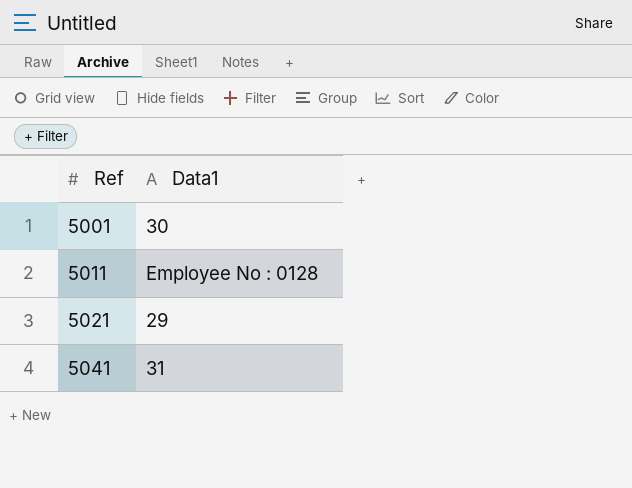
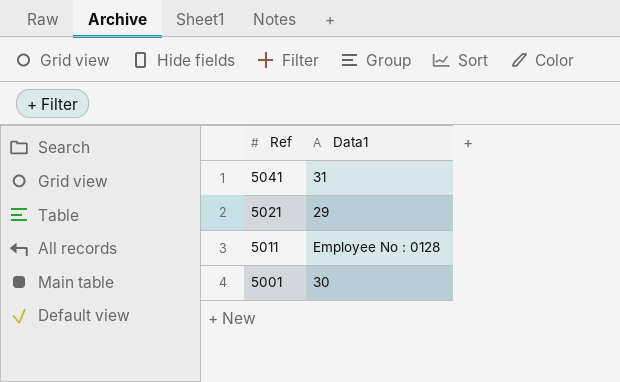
row order: Ref ascending -> Ref descending

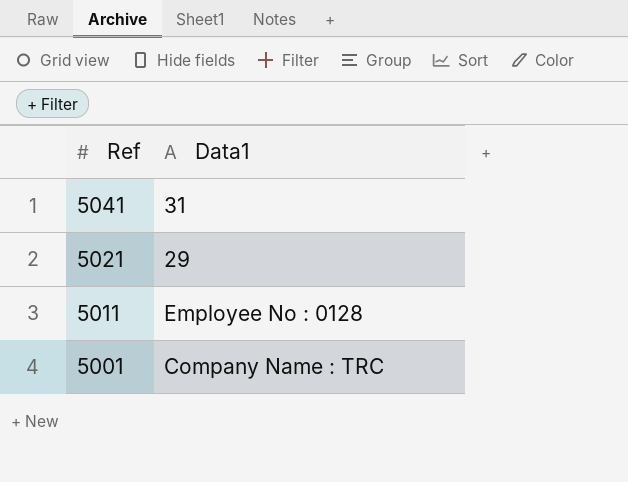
5001 | Data1: 30 -> Company Name : TRC

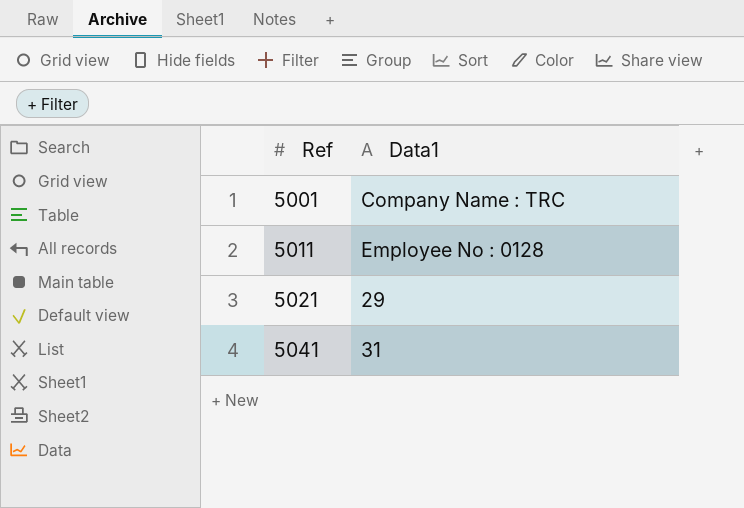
row order: Ref descending -> Ref ascending

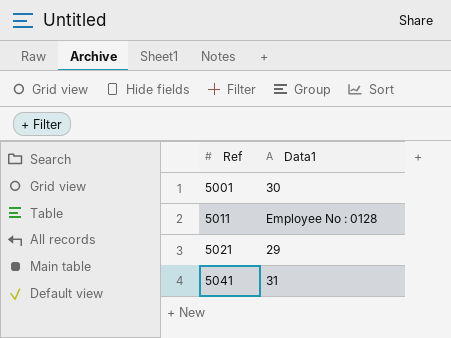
5001 | Data1: Company Name : TRC -> 30

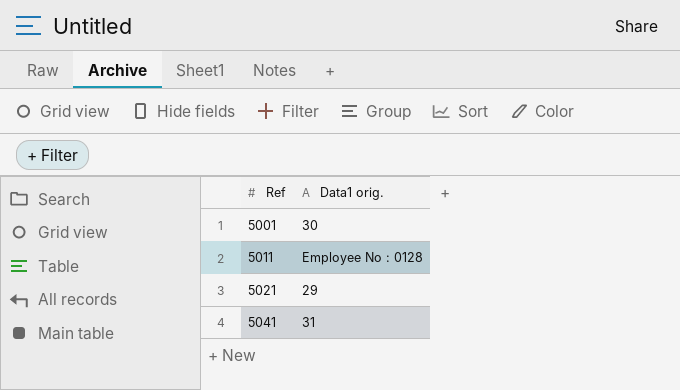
column name: Data1 -> Data1 orig.

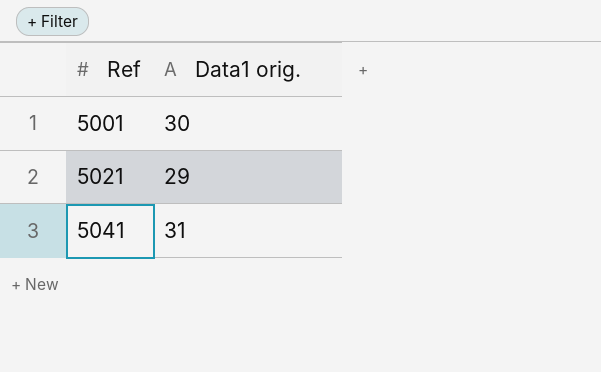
row 5011: Employee No : 0128 -> none

